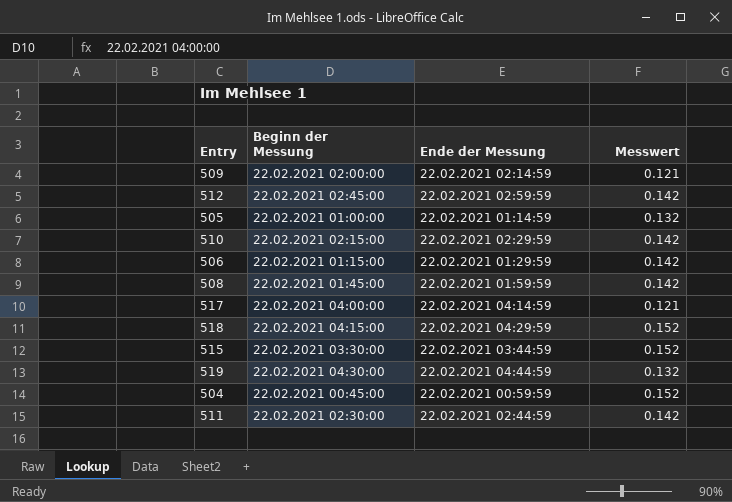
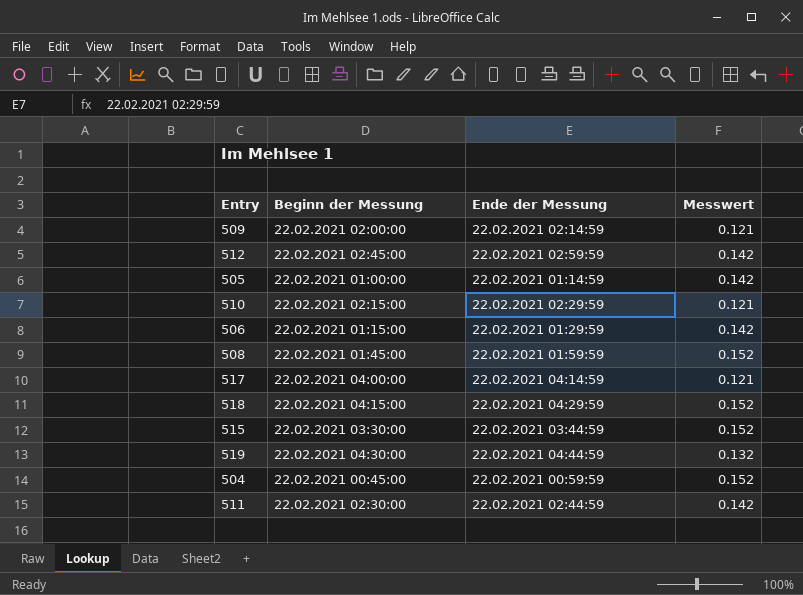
505 | Messwert: 0.132 -> 0.142
510 | Messwert: 0.142 -> 0.121
508 | Messwert: 0.142 -> 0.152

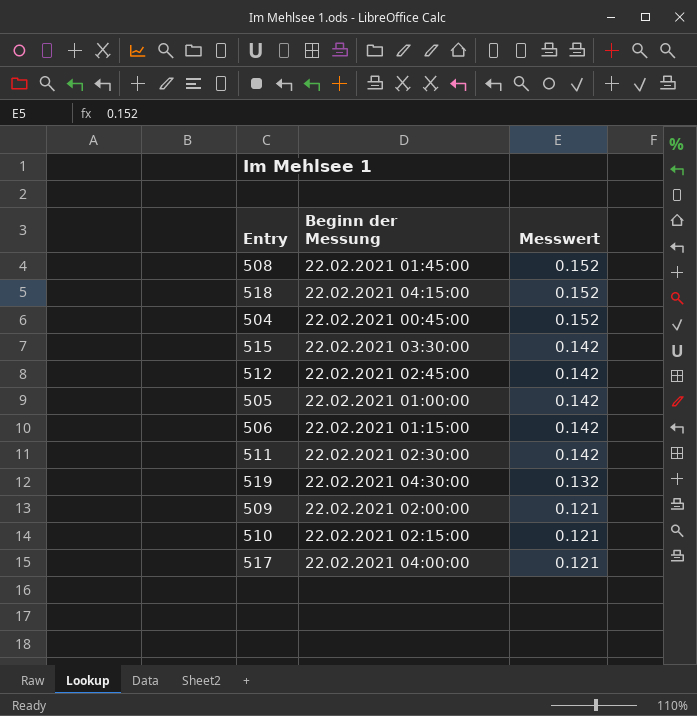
row order: none -> Messwert descending
column Ende der Messung | position: 3 -> none
515 | Messwert: 0.152 -> 0.142

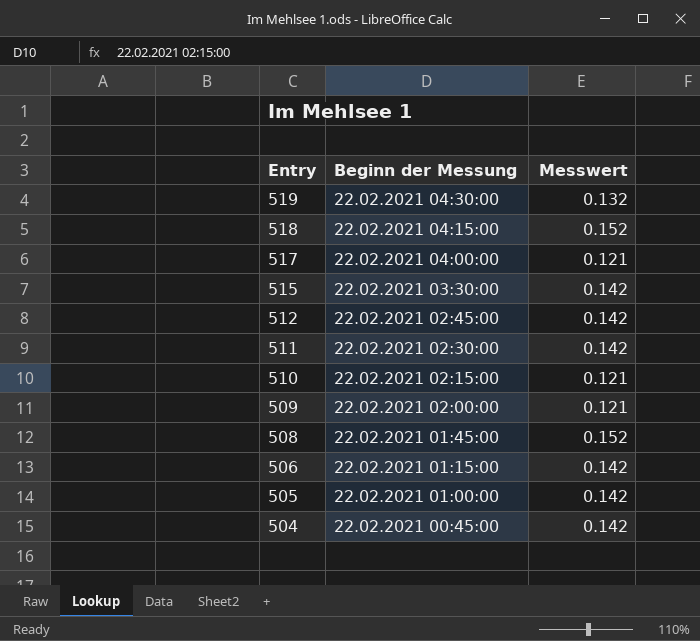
row order: Messwert descending -> Entry descending
504 | Messwert: 0.152 -> 0.142

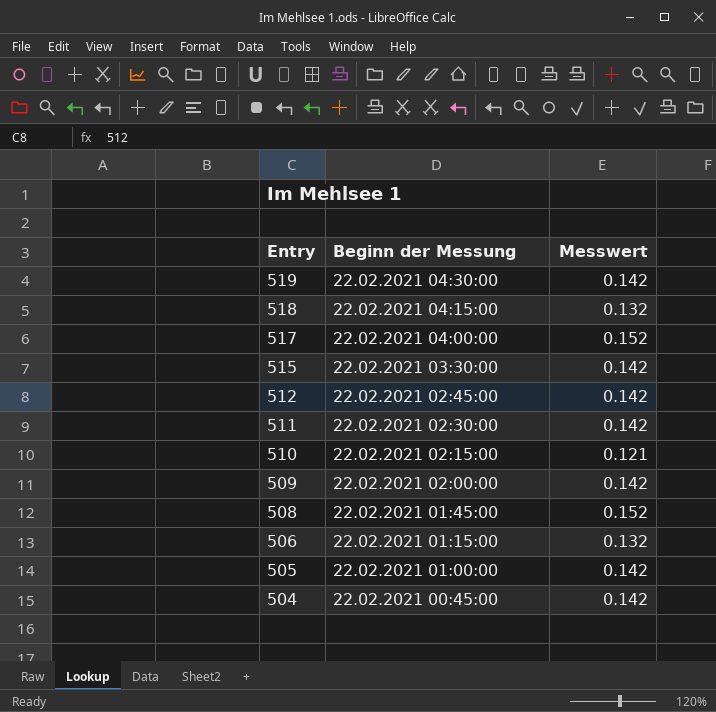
519 | Messwert: 0.132 -> 0.142
518 | Messwert: 0.152 -> 0.132
517 | Messwert: 0.121 -> 0.152
509 | Messwert: 0.121 -> 0.142
506 | Messwert: 0.142 -> 0.132

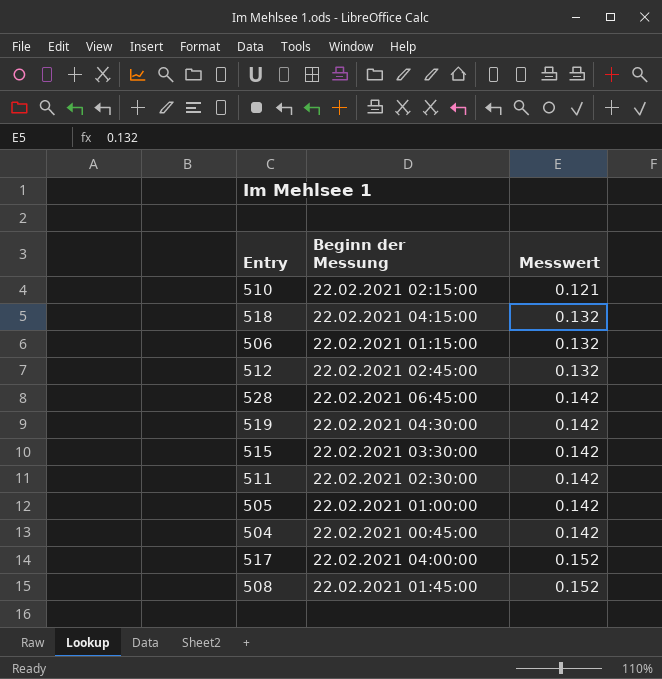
row order: Entry descending -> Messwert ascending
row 509: 22.02.2021 02:00:00 | 0.142 -> none
512 | Messwert: 0.142 -> 0.132
row 528: none -> 22.02.2021 06:45:00 | 0.142

